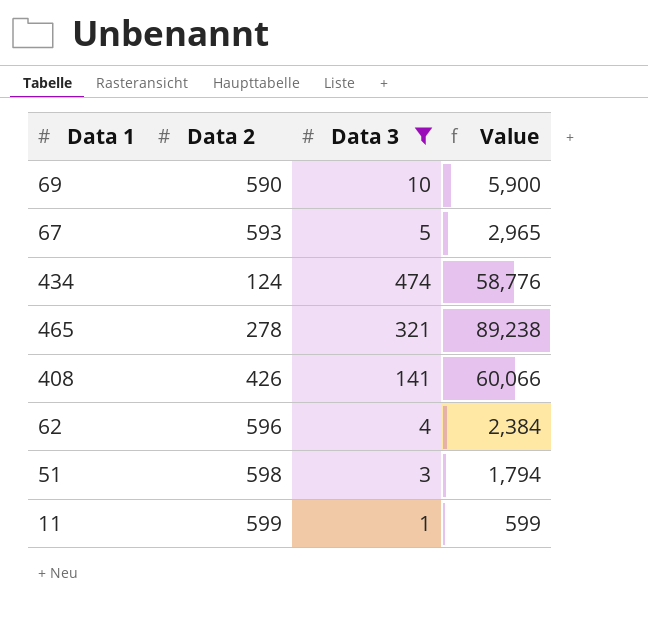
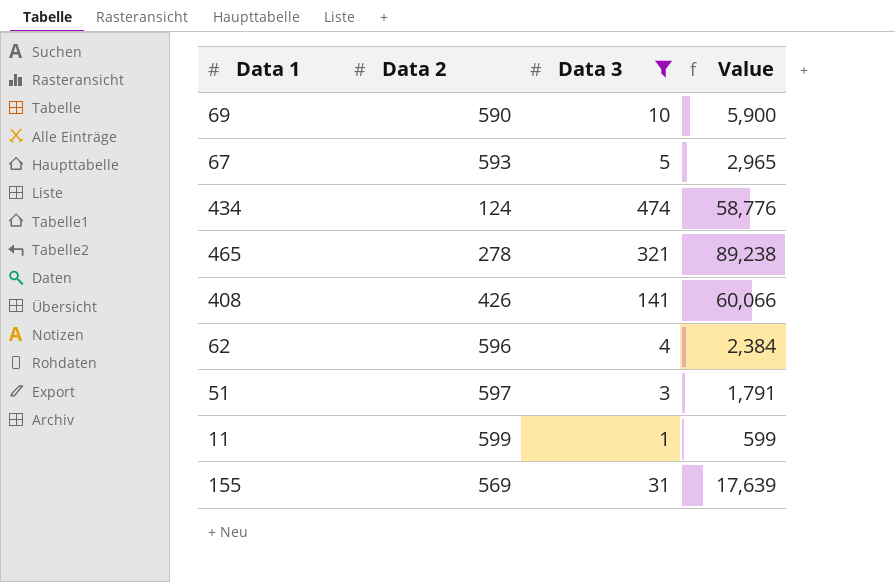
51 | Data 2: 598 -> 597
51 | Value: 1,794 -> 1,791
row 155: none -> 569 | 31 | 17,639

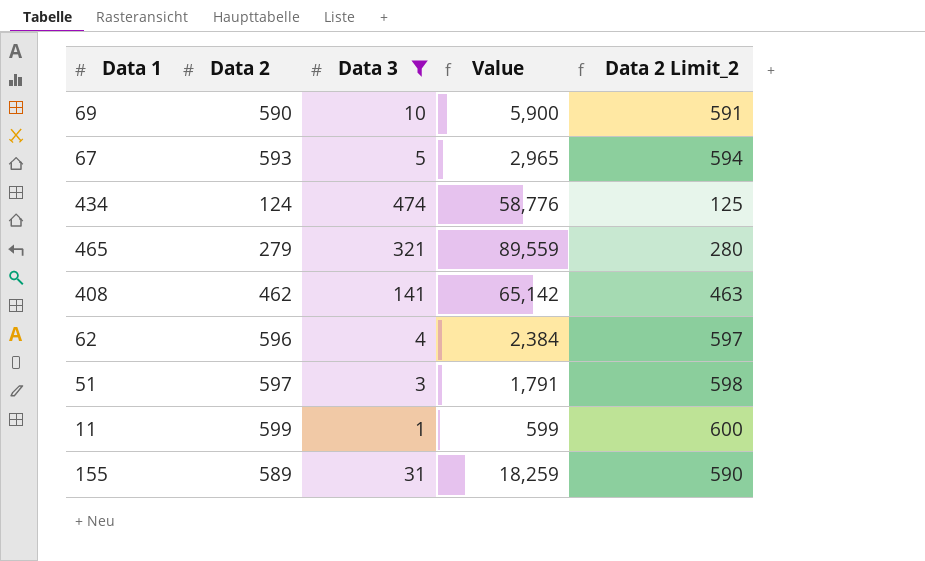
column Data 2 Limit_2 | formula: none -> [Data 2] + 1
465 | Data 2: 278 -> 279
465 | Value: 89,238 -> 89,559
408 | Data 2: 426 -> 462
408 | Value: 60,066 -> 65,142
155 | Data 2: 569 -> 589
155 | Value: 17,639 -> 18,259

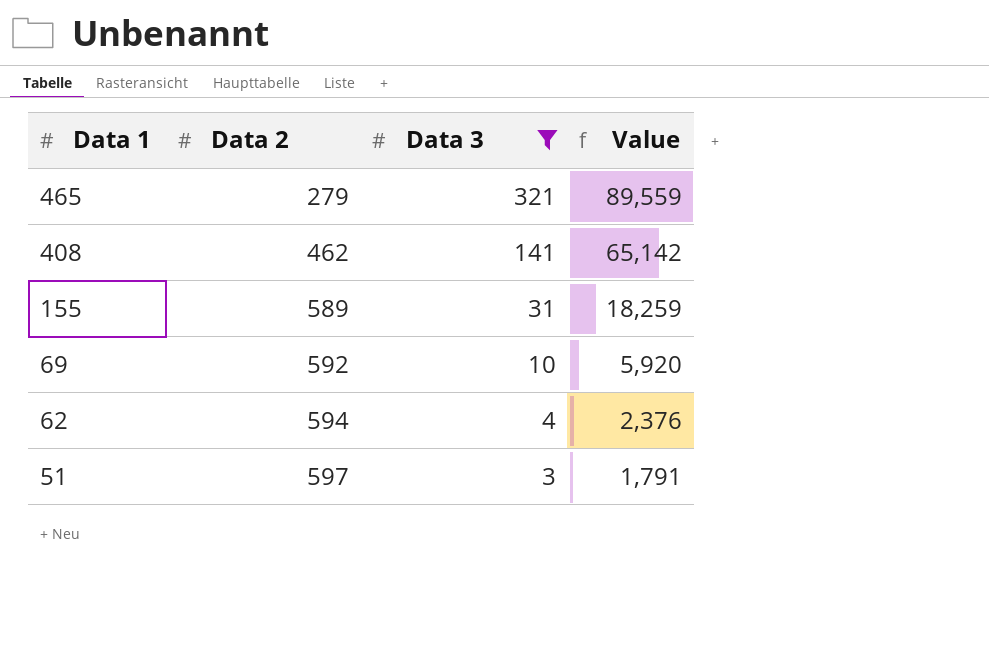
row order: none -> Data 1 descending
column Data 2 Limit_2 | formula: [Data 2] + 1 -> none
row 67: 593 | 5 | 2,965 | 594 -> none
row 434: 124 | 474 | 58,776 | 125 -> none
row 11: 599 | 1 | 599 | 600 -> none
69 | Data 2: 590 -> 592
69 | Value: 5,900 -> 5,920
62 | Data 2: 596 -> 594
62 | Value: 2,384 -> 2,376

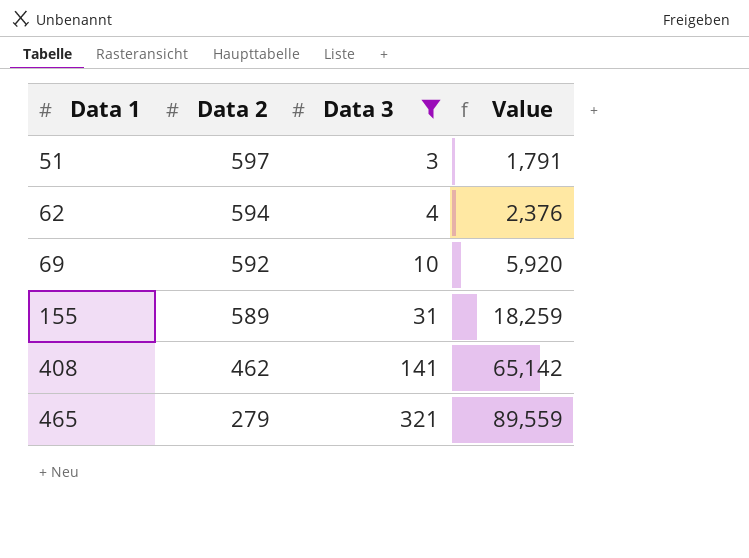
row order: Data 1 descending -> Data 1 ascending

